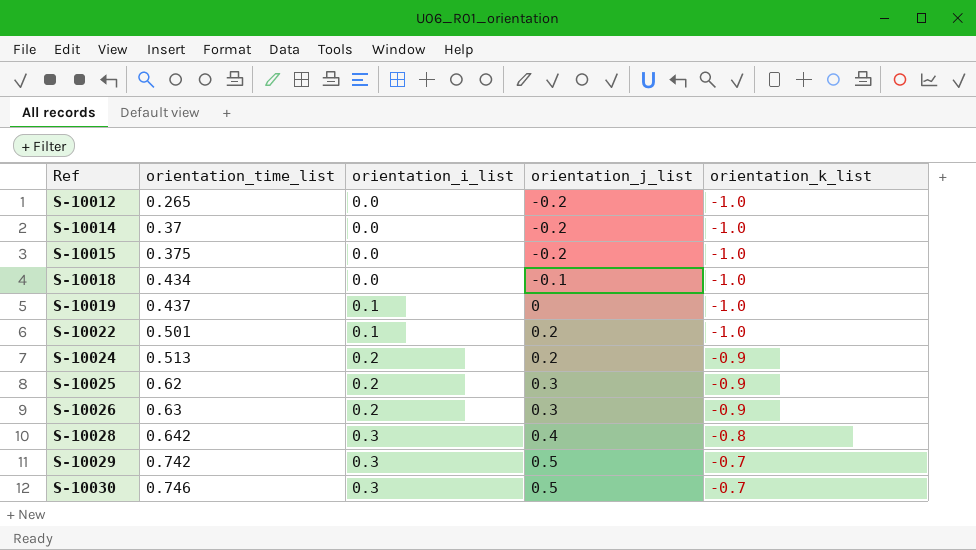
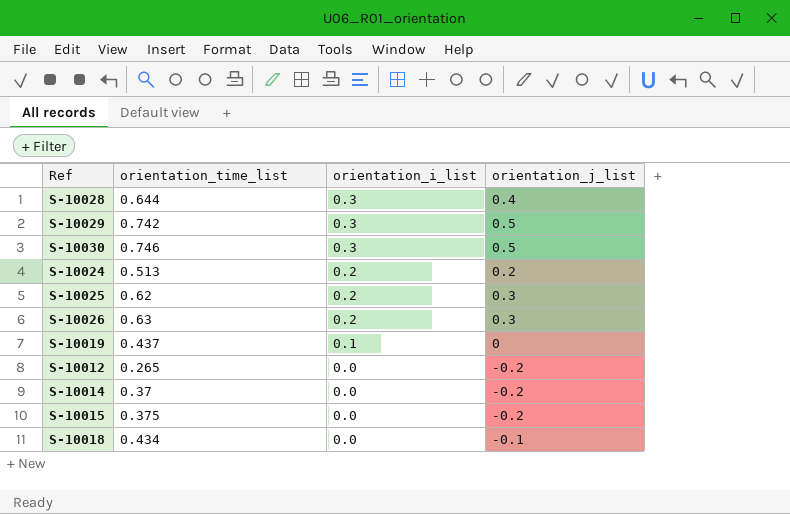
row order: Ref ascending -> orientation_i_list descending
column orientation_k_list | position: 5 -> none
row S-10022: 0.501 | 0.1 | 0.2 | -1.0 -> none
S-10028 | orientation_time_list: 0.642 -> 0.644

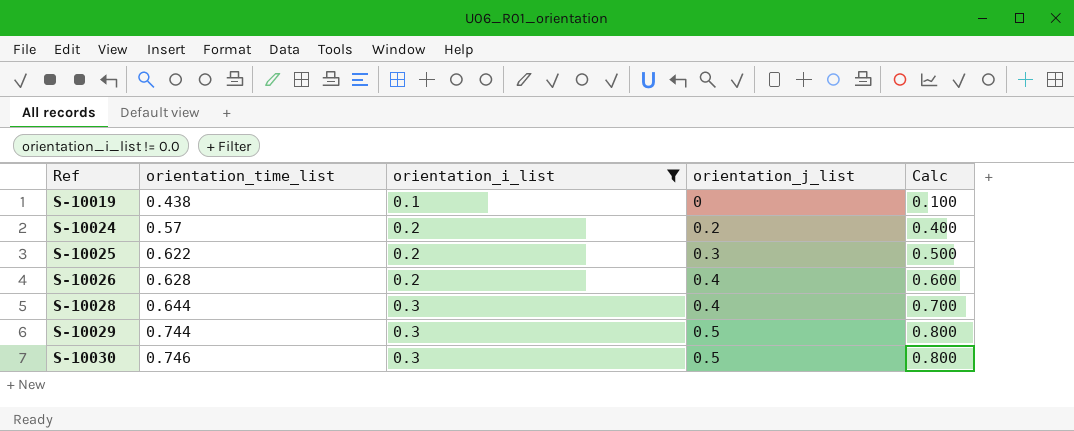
filter: none -> orientation_i_list != 0.0
row order: orientation_i_list descending -> Ref ascending
column Calc | formula: none -> [orientation_i_list] + [orientation_j_list]
S-10019 | orientation_time_list: 0.437 -> 0.438
S-10024 | orientation_time_list: 0.513 -> 0.57
S-10025 | orientation_time_list: 0.62 -> 0.622
S-10026 | orientation_time_list: 0.63 -> 0.628
S-10026 | orientation_j_list: 0.3 -> 0.4
S-10029 | orientation_time_list: 0.742 -> 0.744

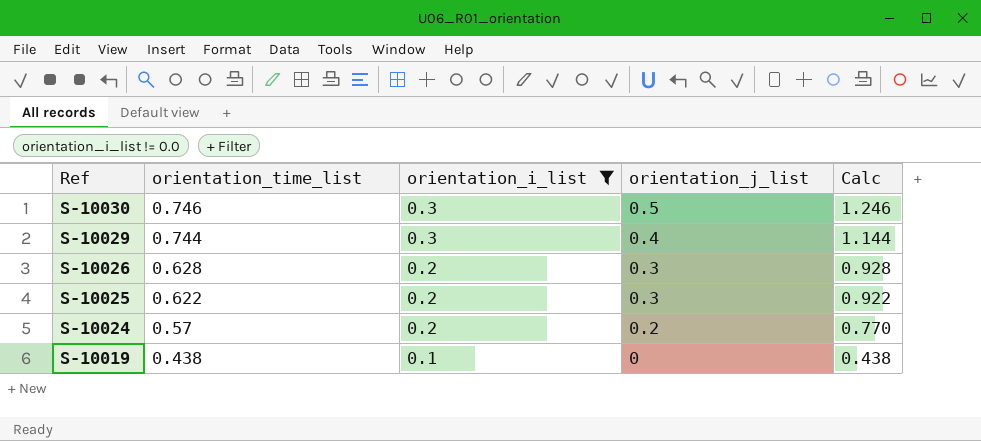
row order: Ref ascending -> Ref descending
column Calc | formula: [orientation_i_list] + [orientation_j_list] -> [orientation_time_list] + [orientation_j_list]
row S-10028: 0.644 | 0.3 | 0.4 | 0.700 -> none
S-10029 | orientation_j_list: 0.5 -> 0.4
S-10026 | orientation_j_list: 0.4 -> 0.3

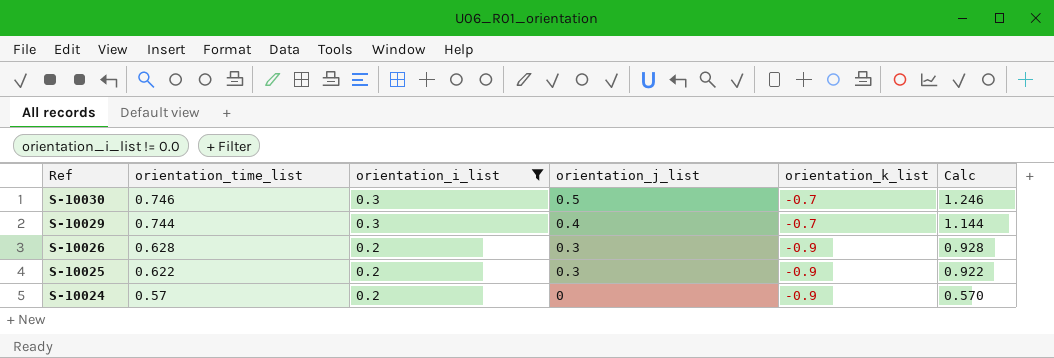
column orientation_k_list | position: none -> 5
row S-10019: 0.438 | 0.1 | 0 | 0.438 -> none
S-10024 | orientation_j_list: 0.2 -> 0
S-10024 | Calc: 0.770 -> 0.570

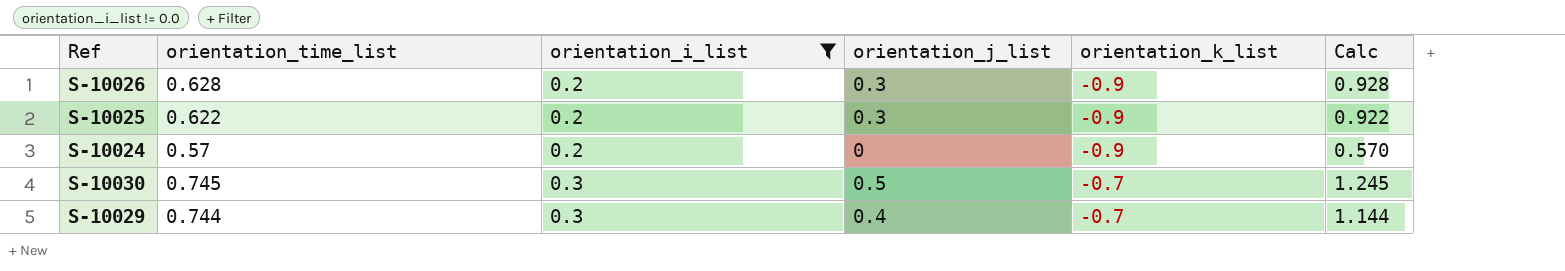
row order: Ref descending -> orientation_i_list ascending
S-10030 | orientation_time_list: 0.746 -> 0.745
S-10030 | Calc: 1.246 -> 1.245

